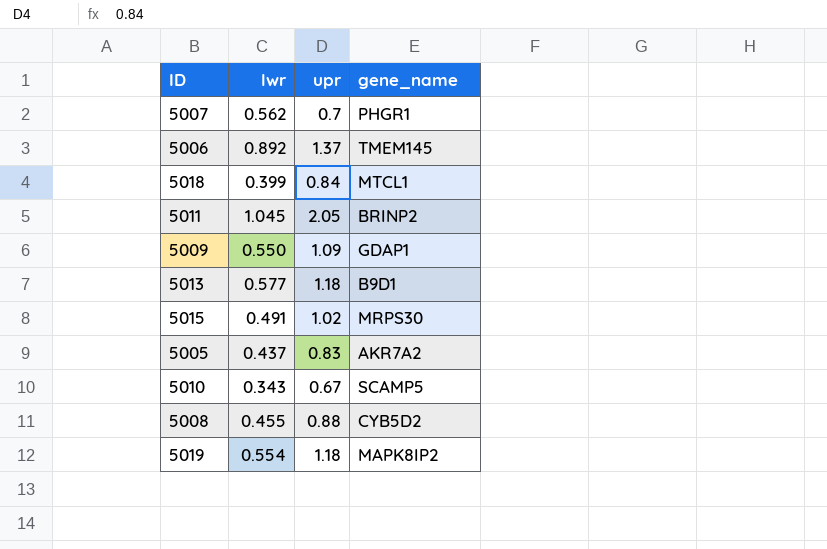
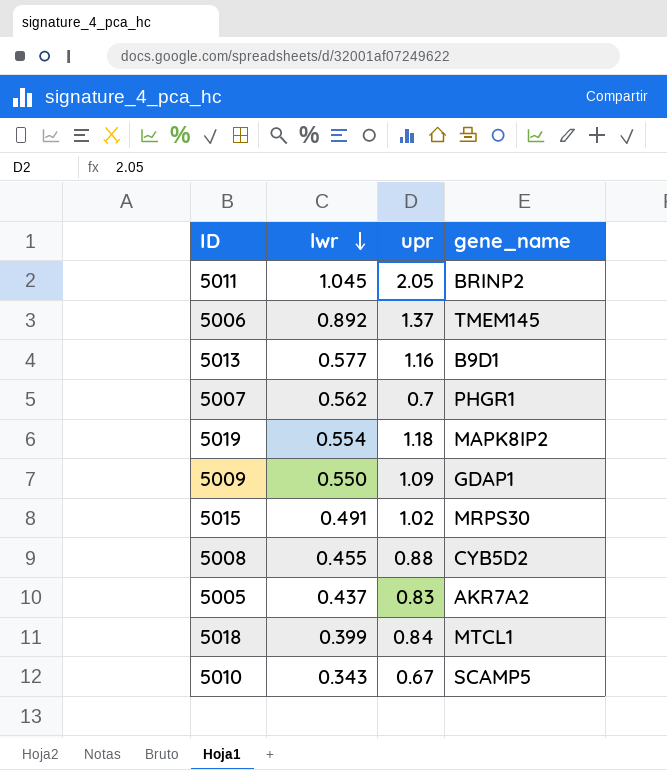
row order: none -> lwr descending
5013 | upr: 1.18 -> 1.16

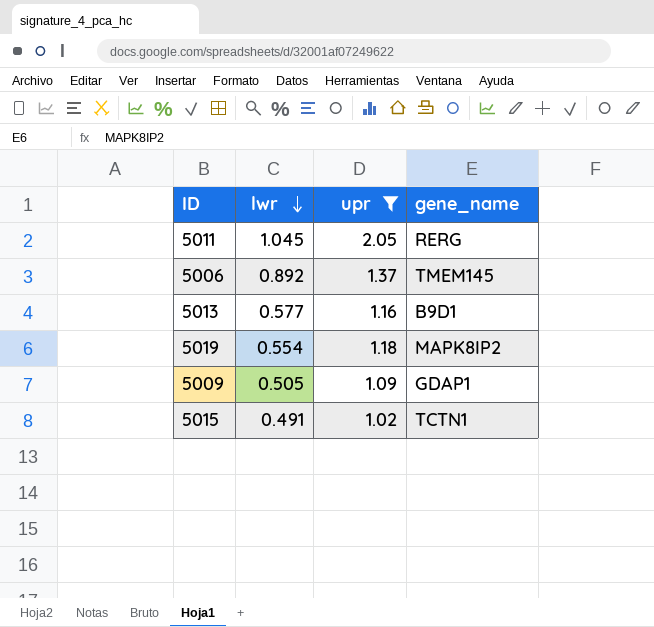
filter: none -> upr >= 1.02
5011 | gene_name: BRINP2 -> RERG
5009 | lwr: 0.550 -> 0.505
5015 | gene_name: MRPS30 -> TCTN1

